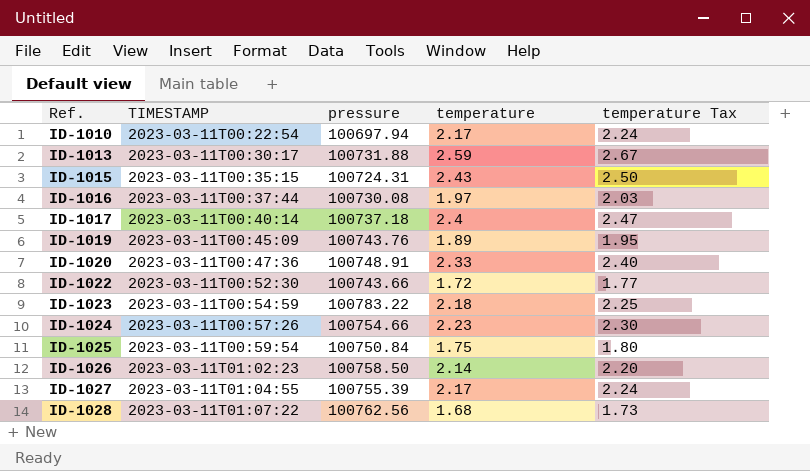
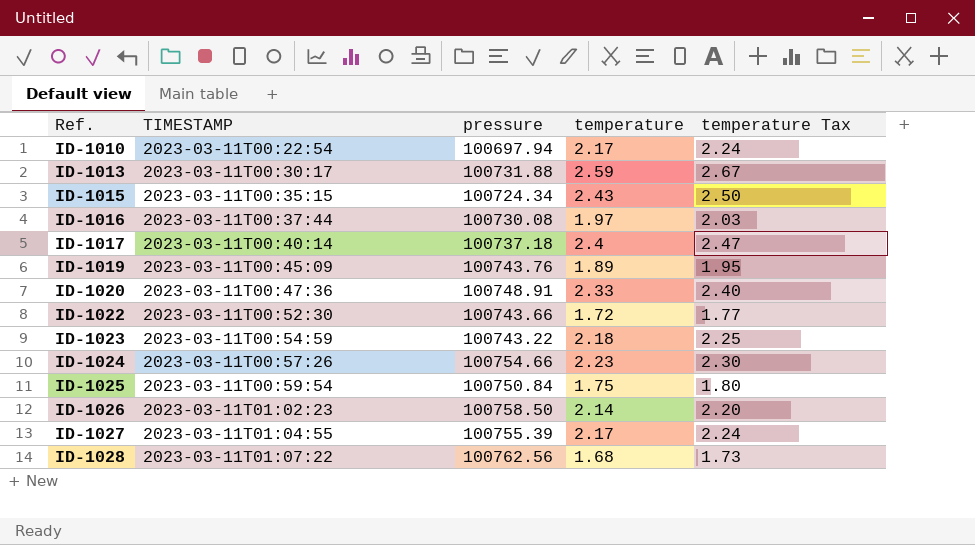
ID-1015 | pressure: 100724.31 -> 100724.34
ID-1023 | pressure: 100783.22 -> 100743.22

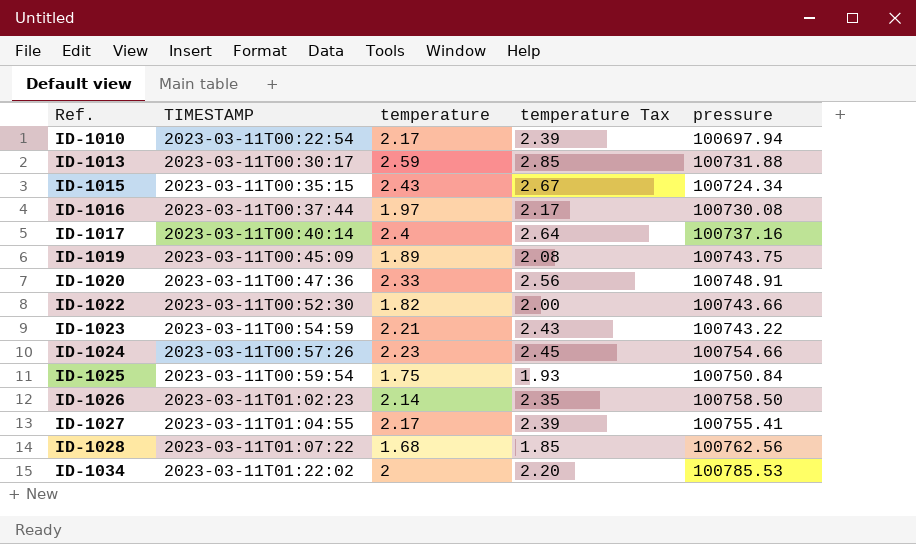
column temperature Tax | formula: [temperature] * 1.03 -> [temperature] * 1.1
column pressure | position: 3 -> 5
ID-1017 | pressure: 100737.18 -> 100737.16
ID-1019 | pressure: 100743.76 -> 100743.75
ID-1022 | temperature: 1.72 -> 1.82
ID-1023 | temperature: 2.18 -> 2.21
ID-1027 | pressure: 100755.39 -> 100755.41
row ID-1034: none -> 2023-03-11T01:22:02 | 2 | 2.20 | 100785.53

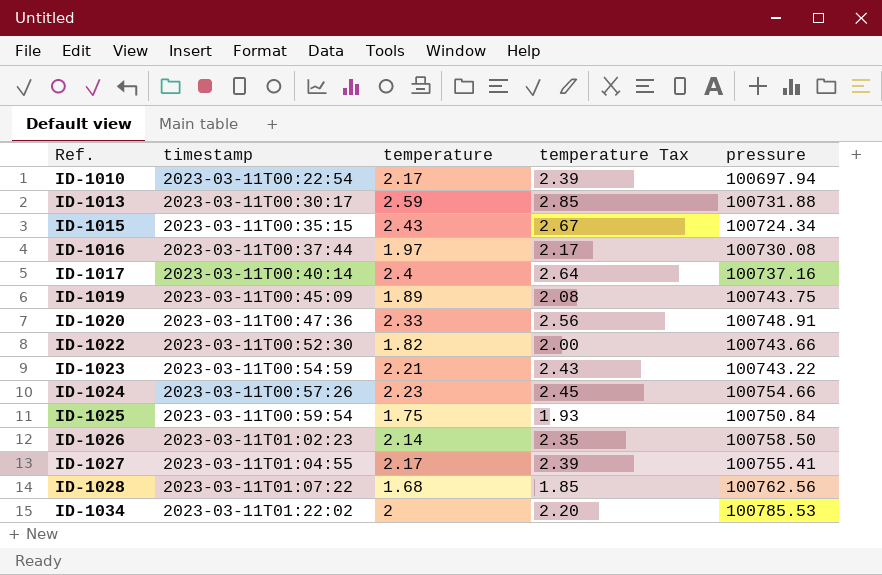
column name: TIMESTAMP -> timestamp

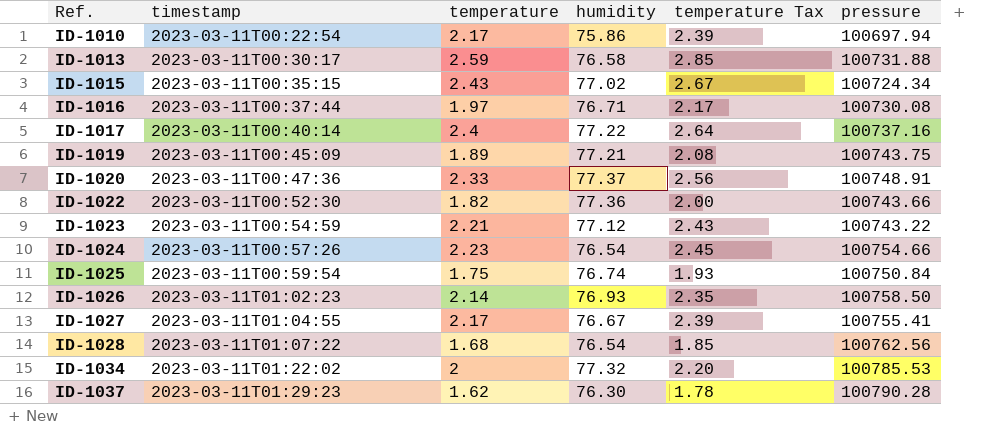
column humidity | position: none -> 4
row ID-1037: none -> 2023-03-11T01:29:23 | 1.62 | 76.30 | 1.78 | 100790.28

